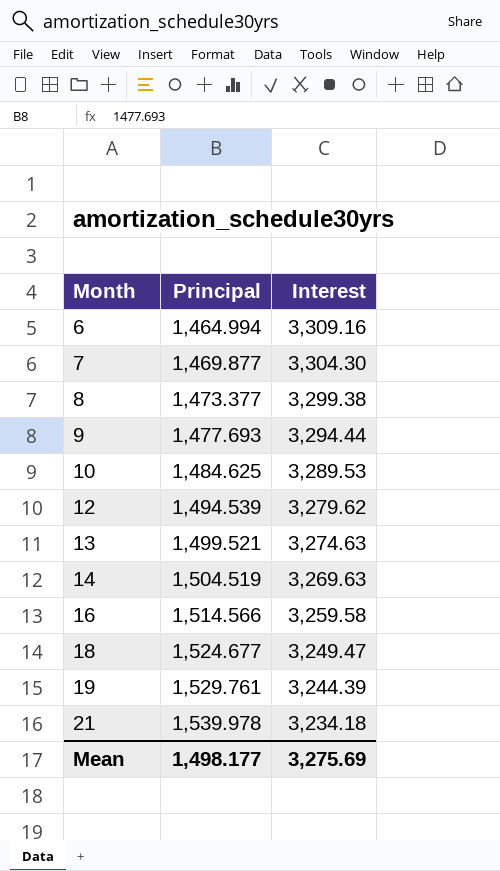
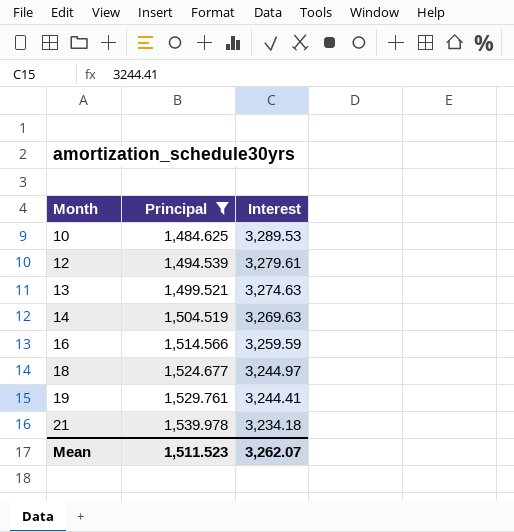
filter: none -> Principal >= 1,484.625
12 | Interest: 3,279.62 -> 3,279.61
16 | Interest: 3,259.58 -> 3,259.59
18 | Interest: 3,249.47 -> 3,244.97
19 | Interest: 3,244.39 -> 3,244.41
Mean | Principal: 1,498.177 -> 1,511.523
Mean | Interest: 3,275.69 -> 3,262.07

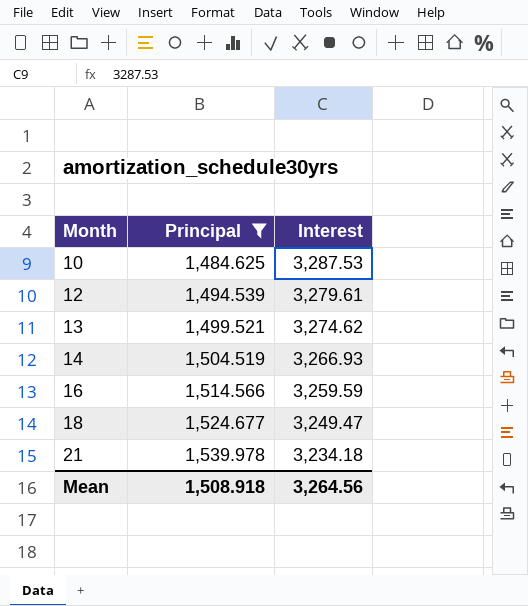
row 19: 1,529.761 | 3,244.41 -> none
10 | Interest: 3,289.53 -> 3,287.53
13 | Interest: 3,274.63 -> 3,274.62
14 | Interest: 3,269.63 -> 3,266.93
18 | Interest: 3,244.97 -> 3,249.47
Mean | Principal: 1,511.523 -> 1,508.918
Mean | Interest: 3,262.07 -> 3,264.56

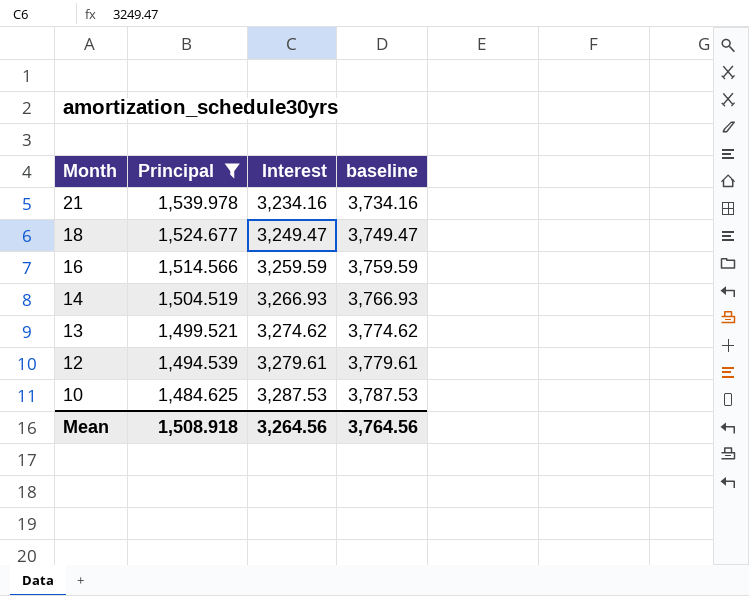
row order: Month ascending -> Month descending
column baseline | formula: none -> [Interest] + 500
21 | Interest: 3,234.18 -> 3,234.16

